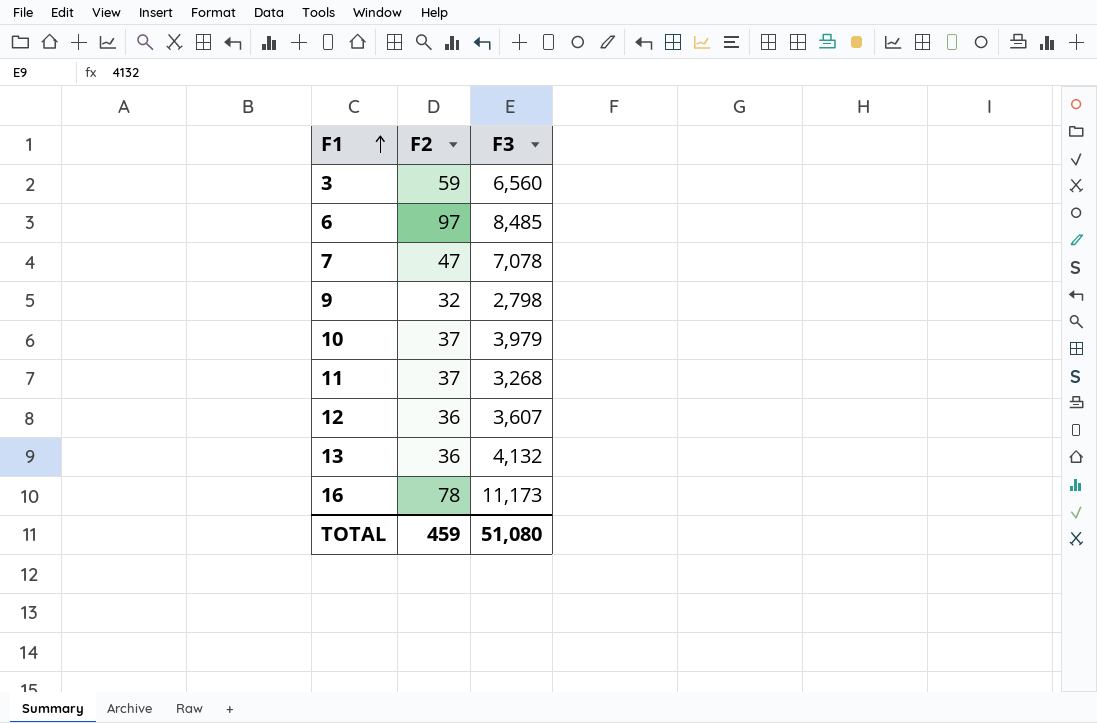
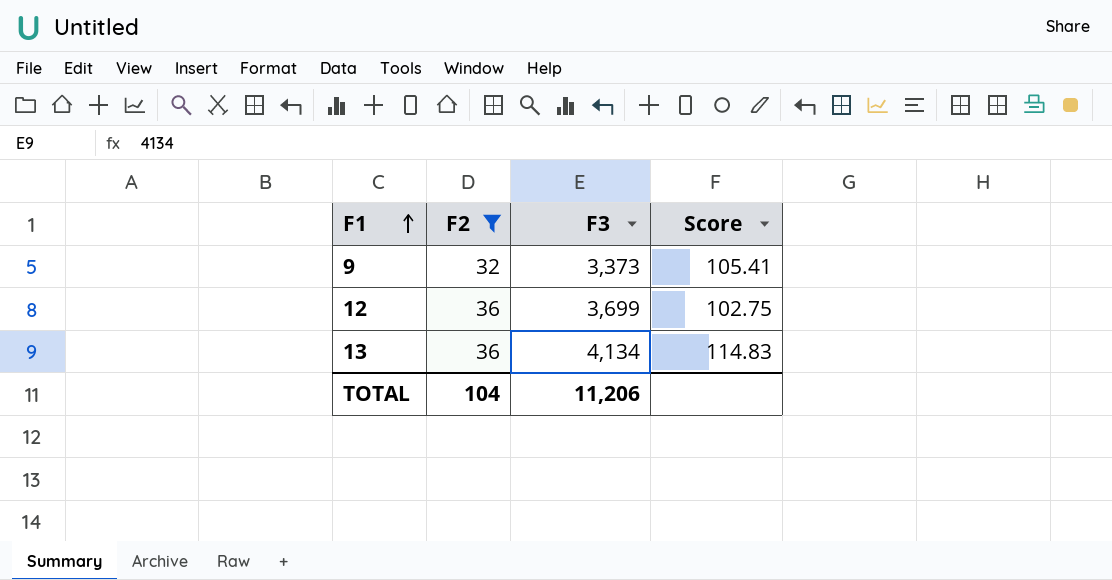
filter: none -> F2 <= 36
column Score | formula: none -> [F3] / [F2]
9 | F3: 2,798 -> 3,373
12 | F3: 3,607 -> 3,699
13 | F3: 4,132 -> 4,134
TOTAL | F2: 459 -> 104
TOTAL | F3: 51,080 -> 11,206

